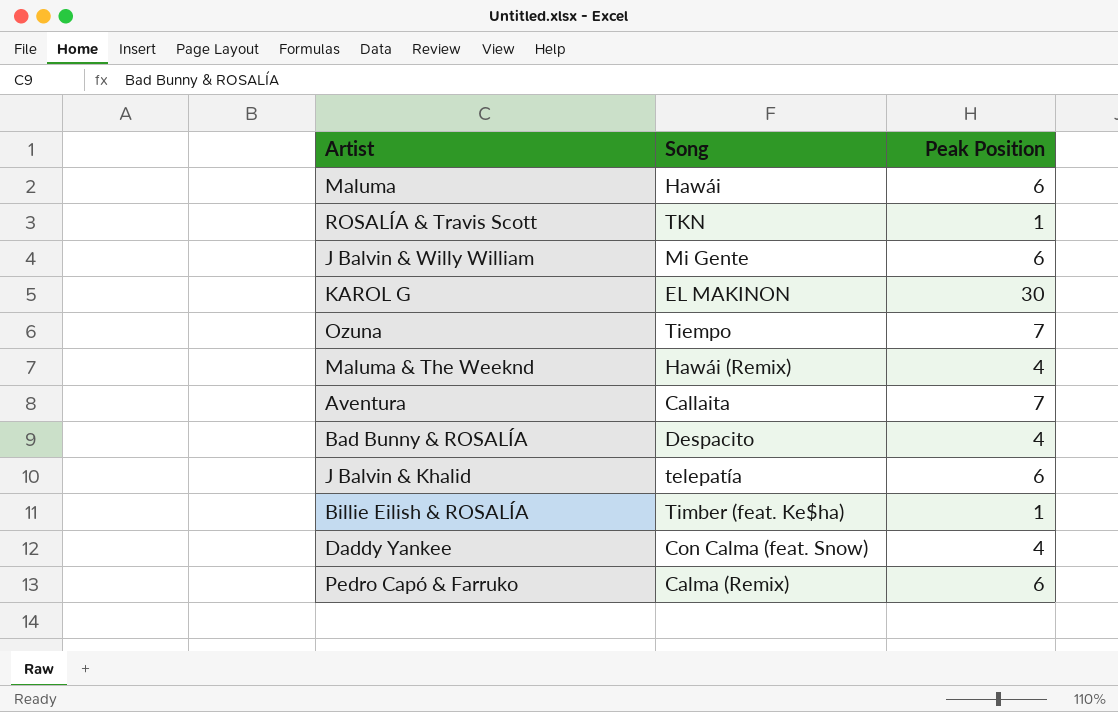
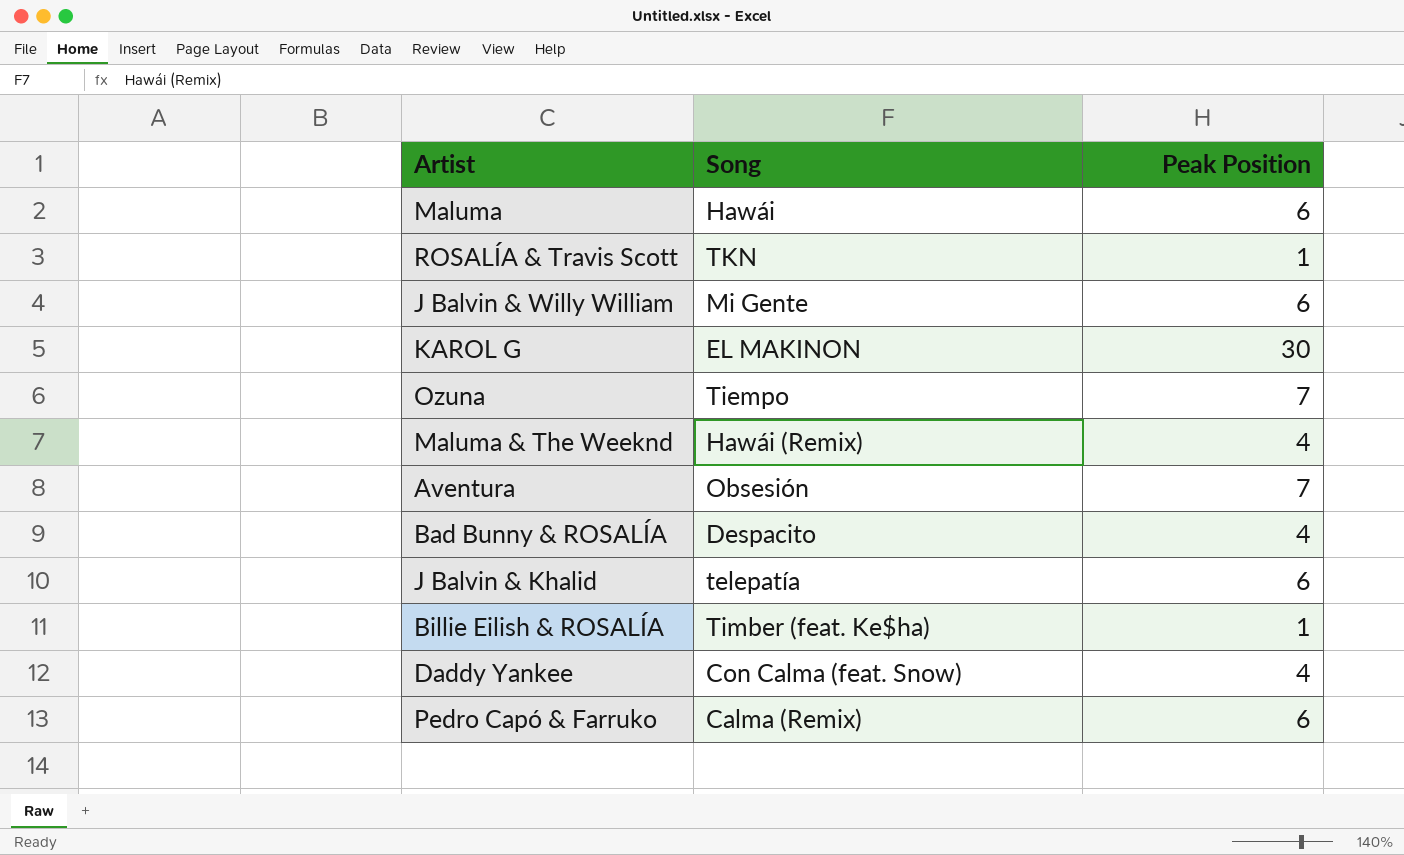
Aventura | Song: Callaita -> Obsesión

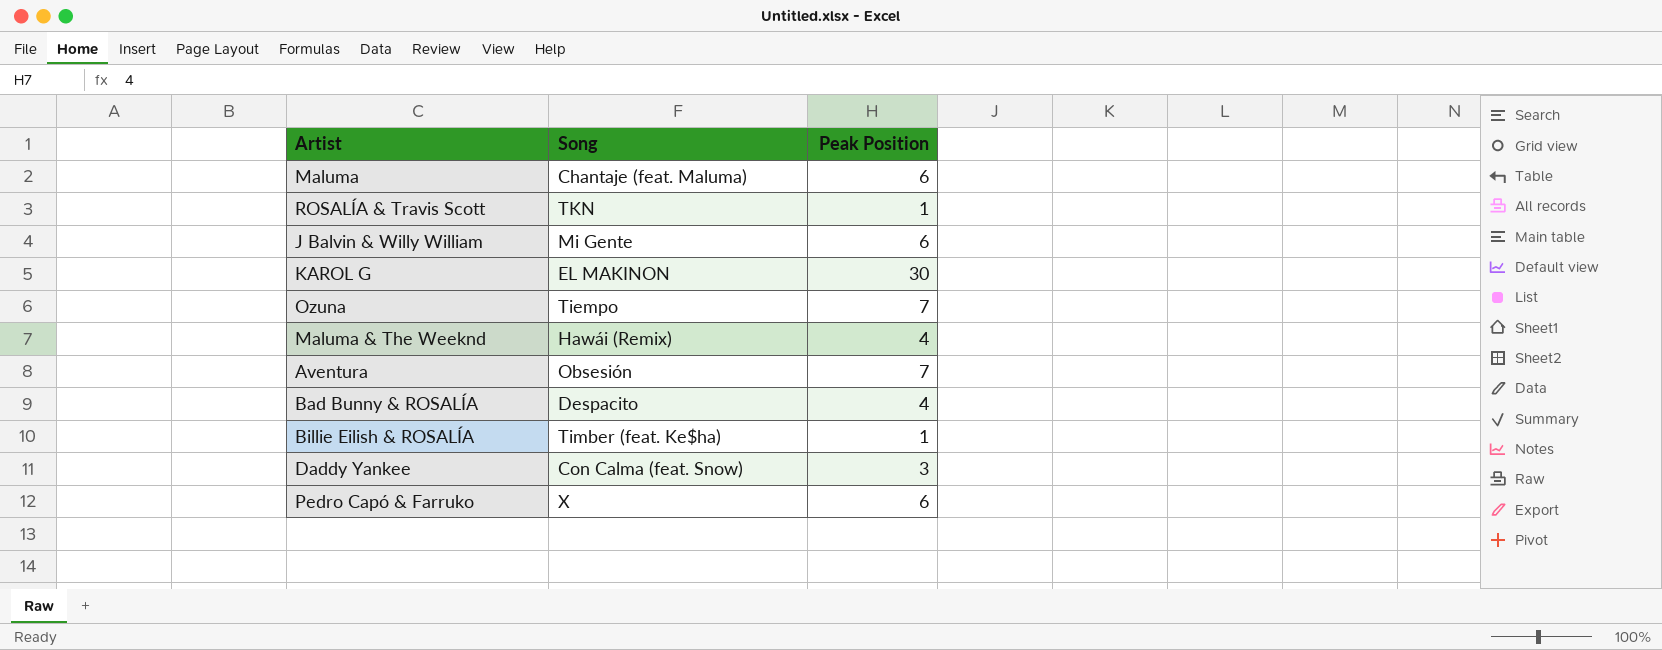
row J Balvin & Khalid: telepatía | 6 -> none
Maluma | Song: Hawái -> Chantaje (feat. Maluma)
Daddy Yankee | Peak Position: 4 -> 3
Pedro Capó & Farruko | Song: Calma (Remix) -> X

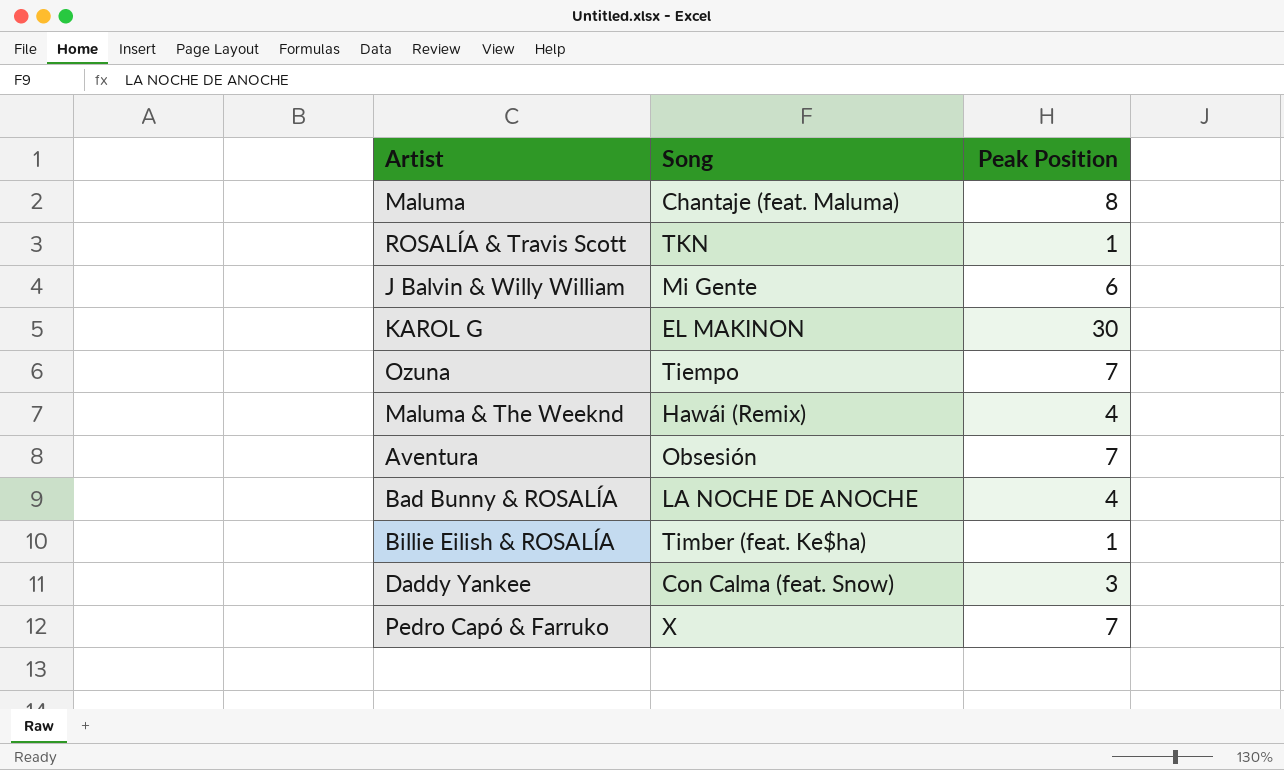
Maluma | Peak Position: 6 -> 8
Bad Bunny & ROSALÍA | Song: Despacito -> LA NOCHE DE ANOCHE
Pedro Capó & Farruko | Peak Position: 6 -> 7

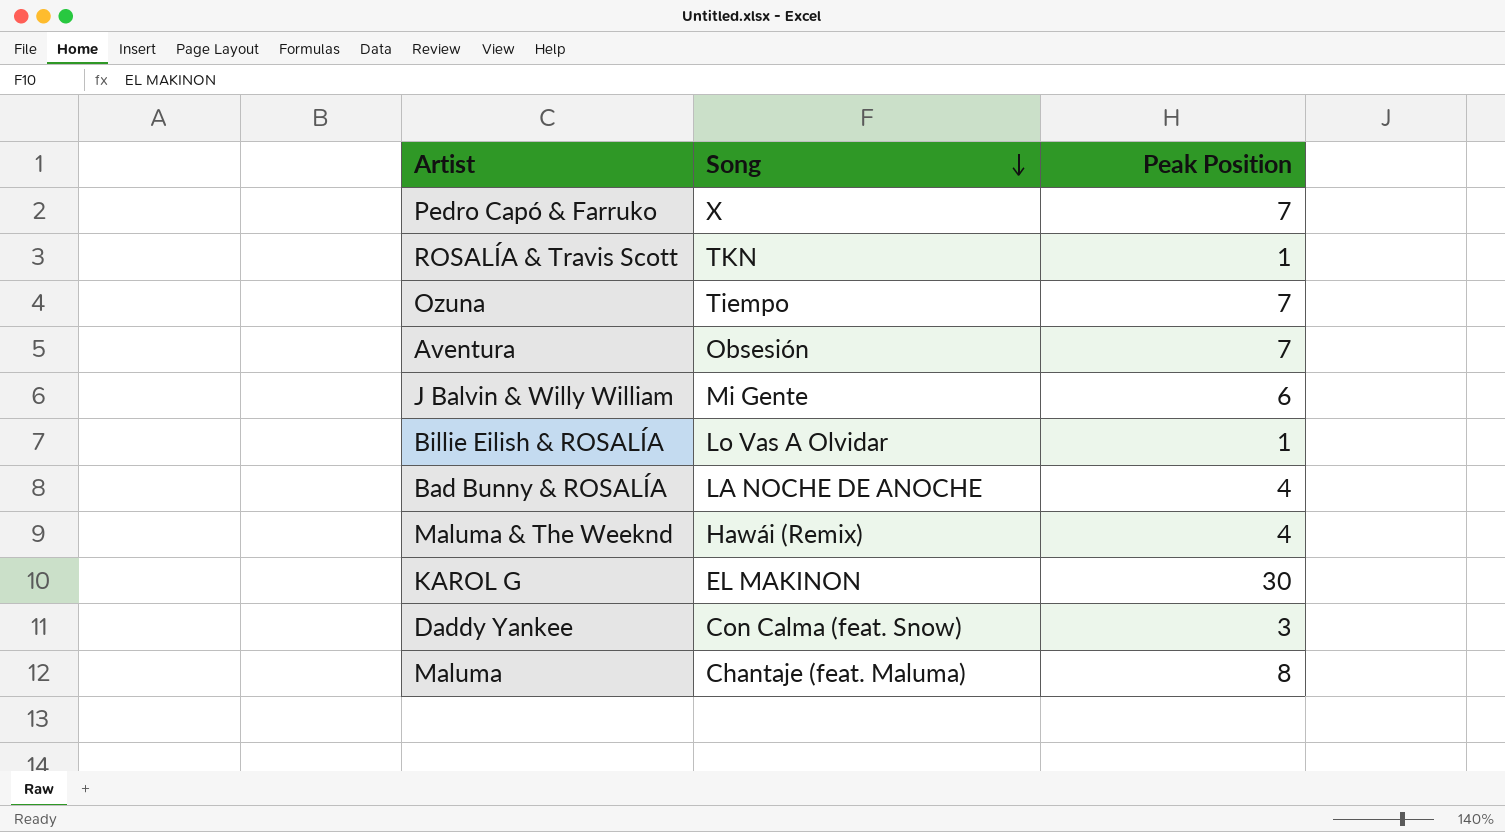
row order: none -> Song descending
Billie Eilish & ROSALÍA | Song: Timber (feat. Ke$ha) -> Lo Vas A Olvidar

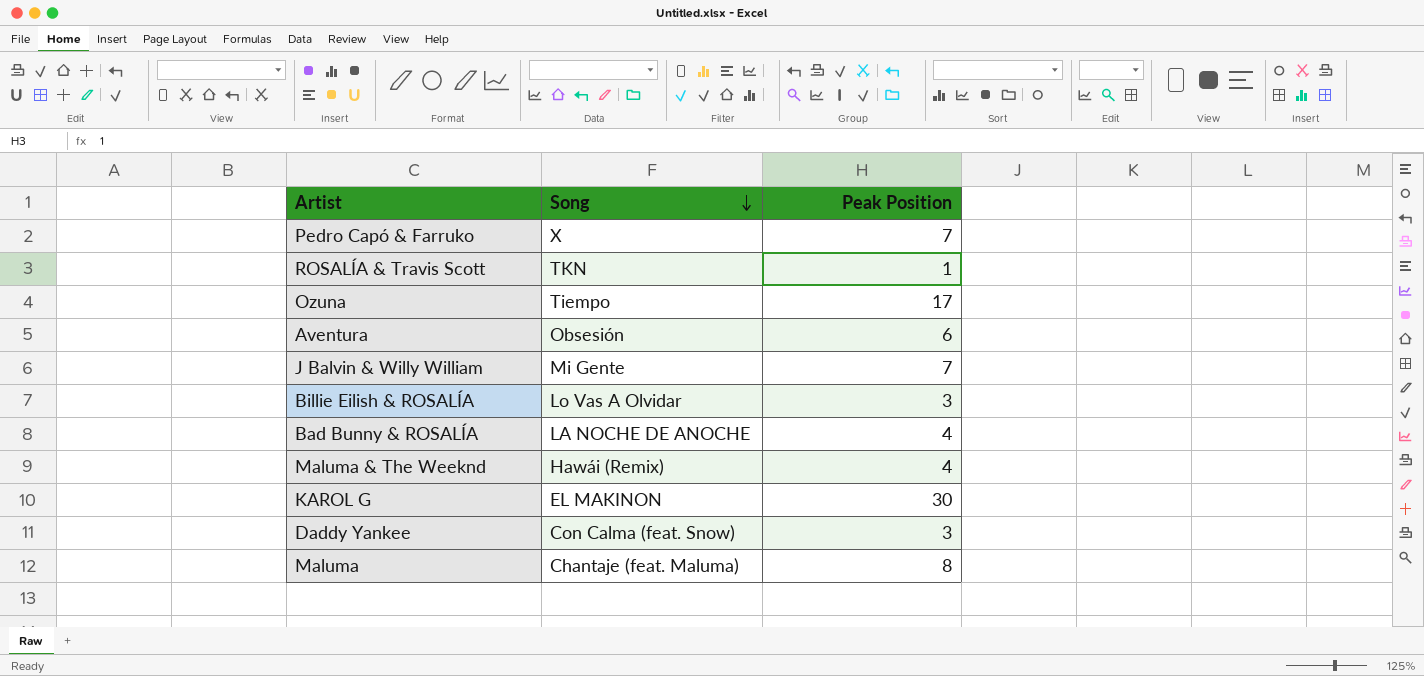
Ozuna | Peak Position: 7 -> 17
Aventura | Peak Position: 7 -> 6
J Balvin & Willy William | Peak Position: 6 -> 7
Billie Eilish & ROSALÍA | Peak Position: 1 -> 3

